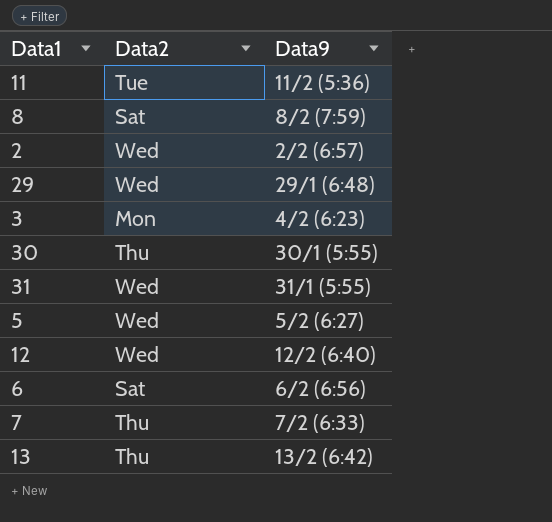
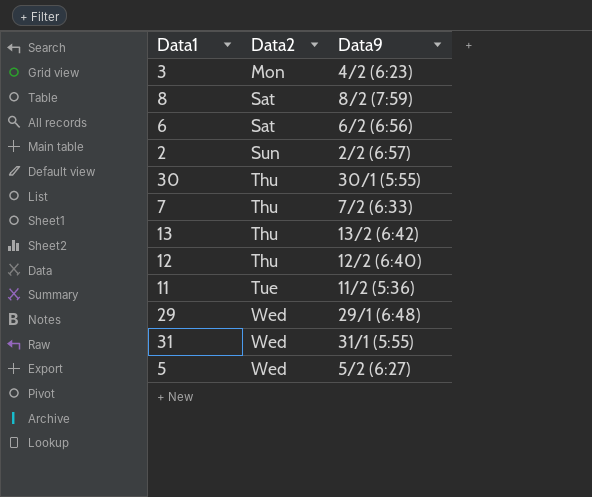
row order: none -> Data2 ascending
2 | Data2: Wed -> Sun
12 | Data2: Wed -> Thu

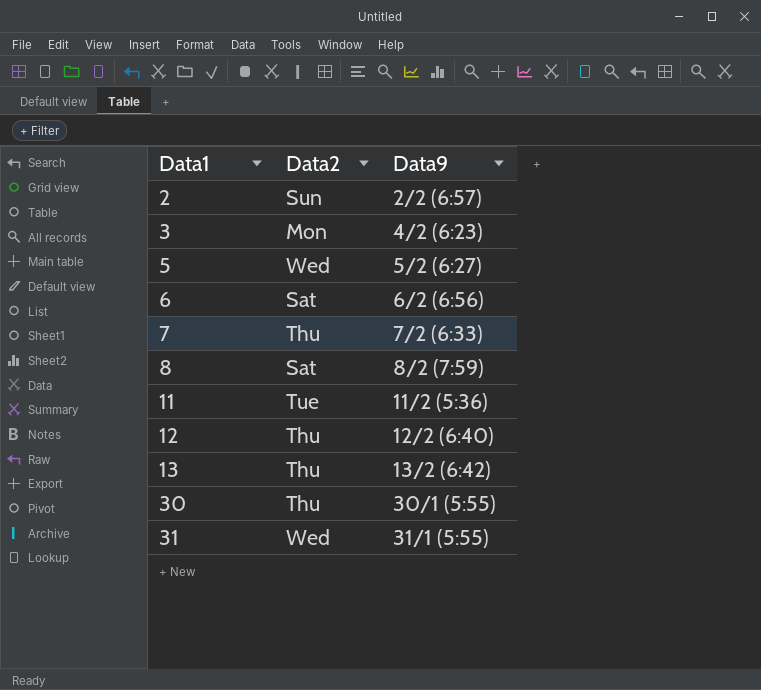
row order: Data2 ascending -> Data1 ascending
row 29: Wed | 29/1 (6:48) -> none

